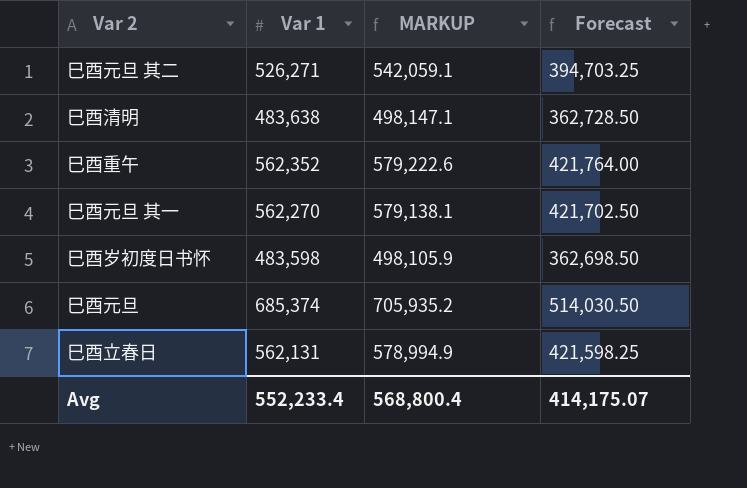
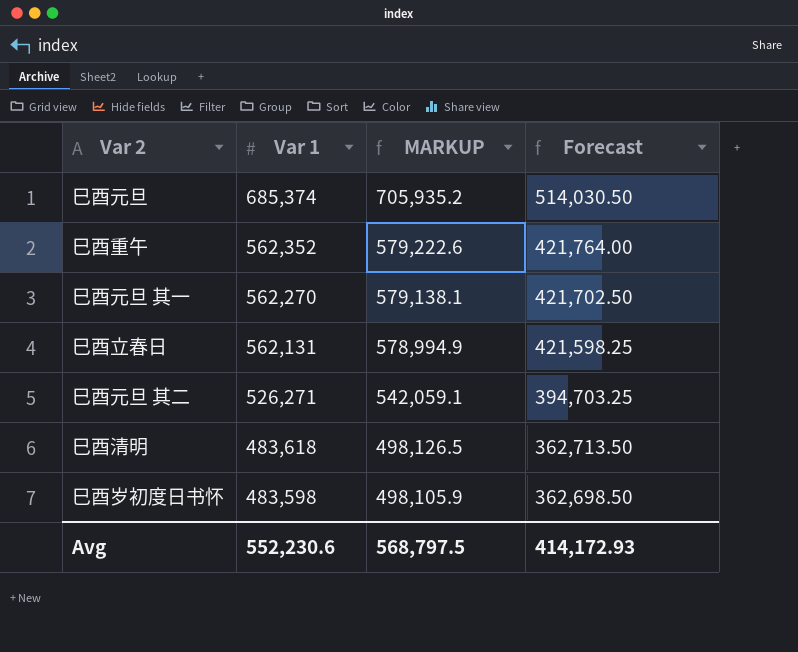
row order: none -> Var 1 descending
巳酉清明 | Var 1: 483,638 -> 483,618
巳酉清明 | MARKUP: 498,147.1 -> 498,126.5
巳酉清明 | Forecast: 362,728.50 -> 362,713.50
Avg | Var 1: 552,233.4 -> 552,230.6
Avg | MARKUP: 568,800.4 -> 568,797.5
Avg | Forecast: 414,175.07 -> 414,172.93

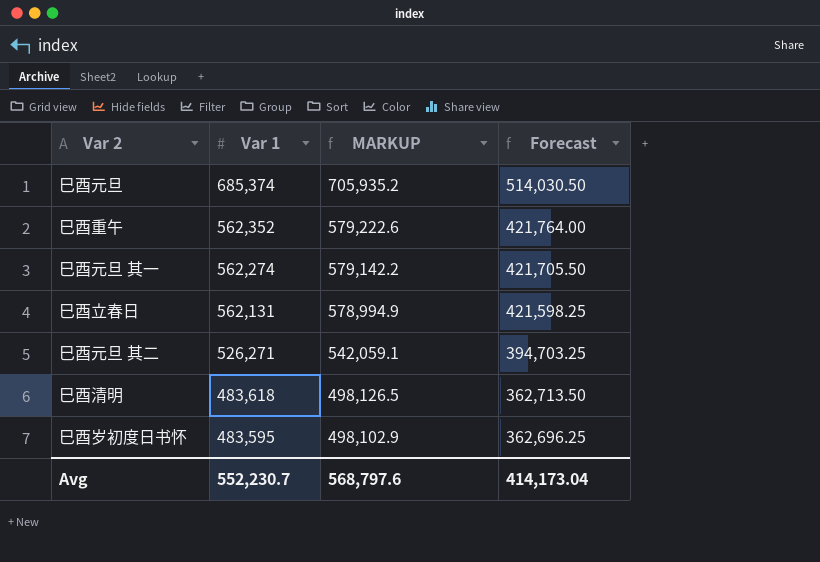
巳酉元旦 其一 | Var 1: 562,270 -> 562,274
巳酉元旦 其一 | MARKUP: 579,138.1 -> 579,142.2
巳酉元旦 其一 | Forecast: 421,702.50 -> 421,705.50
巳酉岁初度日书怀 | Var 1: 483,598 -> 483,595
巳酉岁初度日书怀 | MARKUP: 498,105.9 -> 498,102.9
巳酉岁初度日书怀 | Forecast: 362,698.50 -> 362,696.25
Avg | Var 1: 552,230.6 -> 552,230.7
Avg | MARKUP: 568,797.5 -> 568,797.6
Avg | Forecast: 414,172.93 -> 414,173.04

